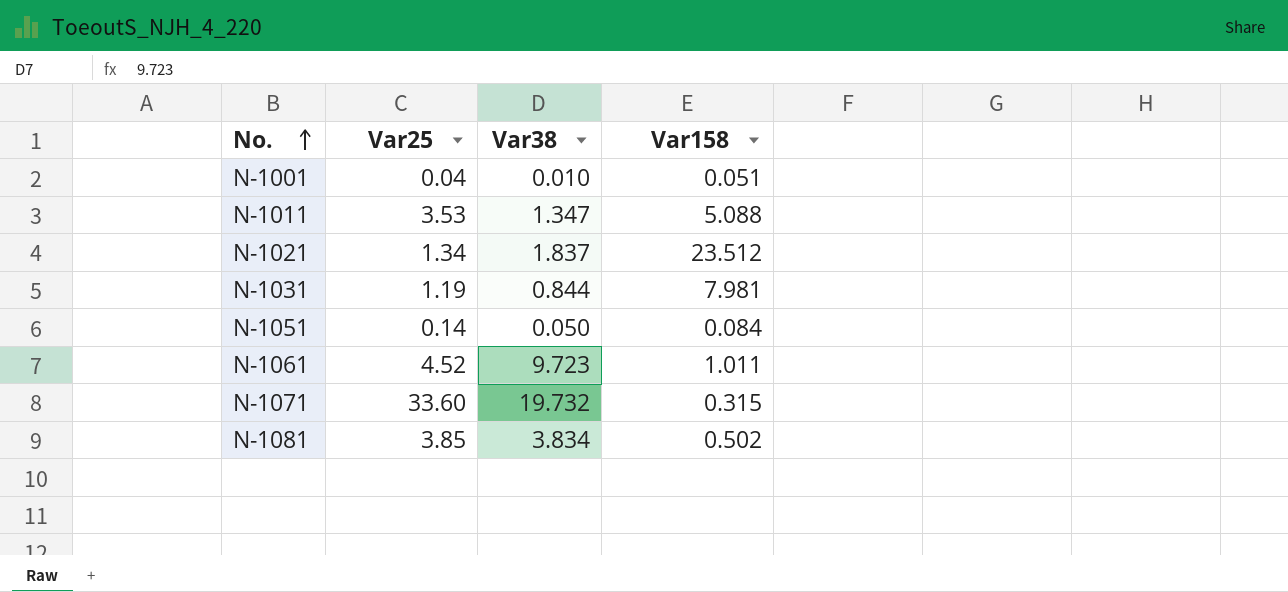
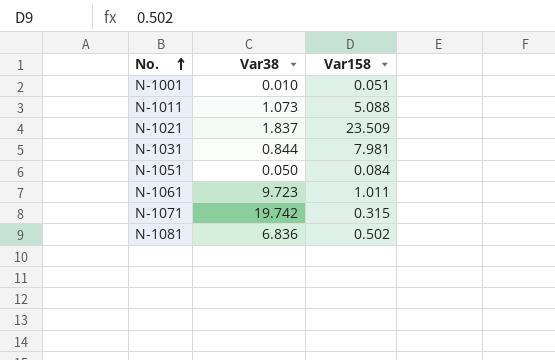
column Var25 | position: 2 -> none
N-1011 | Var38: 1.347 -> 1.073
N-1021 | Var158: 23.512 -> 23.509
N-1071 | Var38: 19.732 -> 19.742
N-1081 | Var38: 3.834 -> 6.836

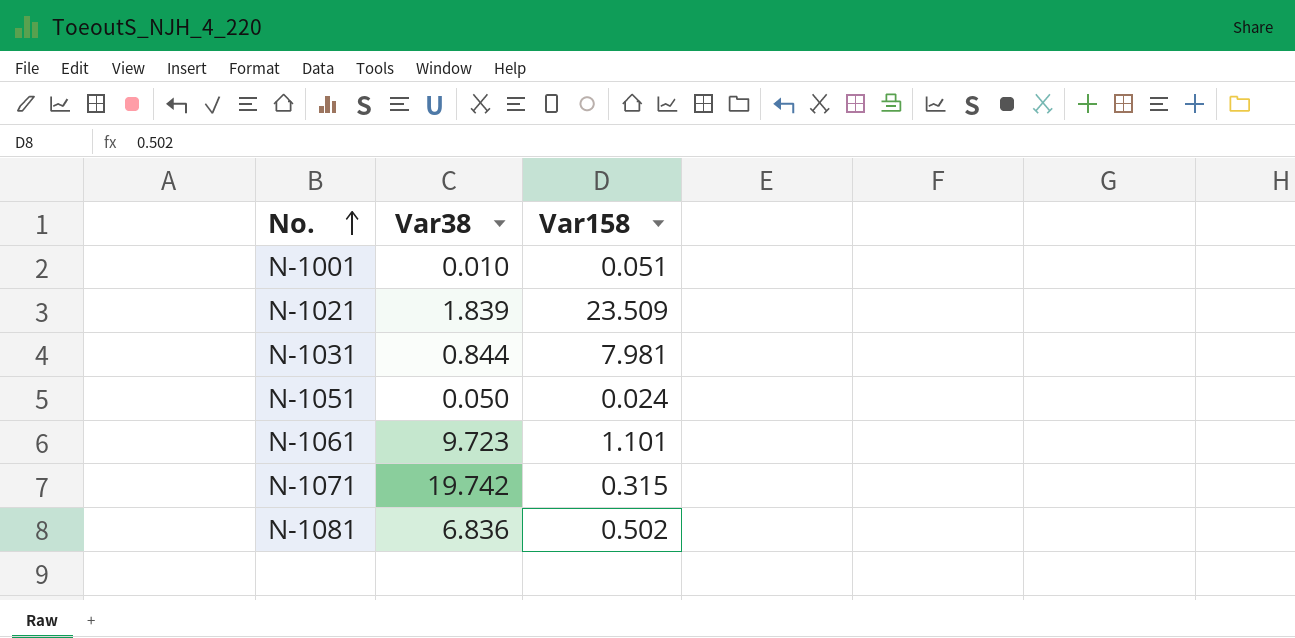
row N-1011: 1.073 | 5.088 -> none
N-1021 | Var38: 1.837 -> 1.839
N-1051 | Var158: 0.084 -> 0.024
N-1061 | Var158: 1.011 -> 1.101

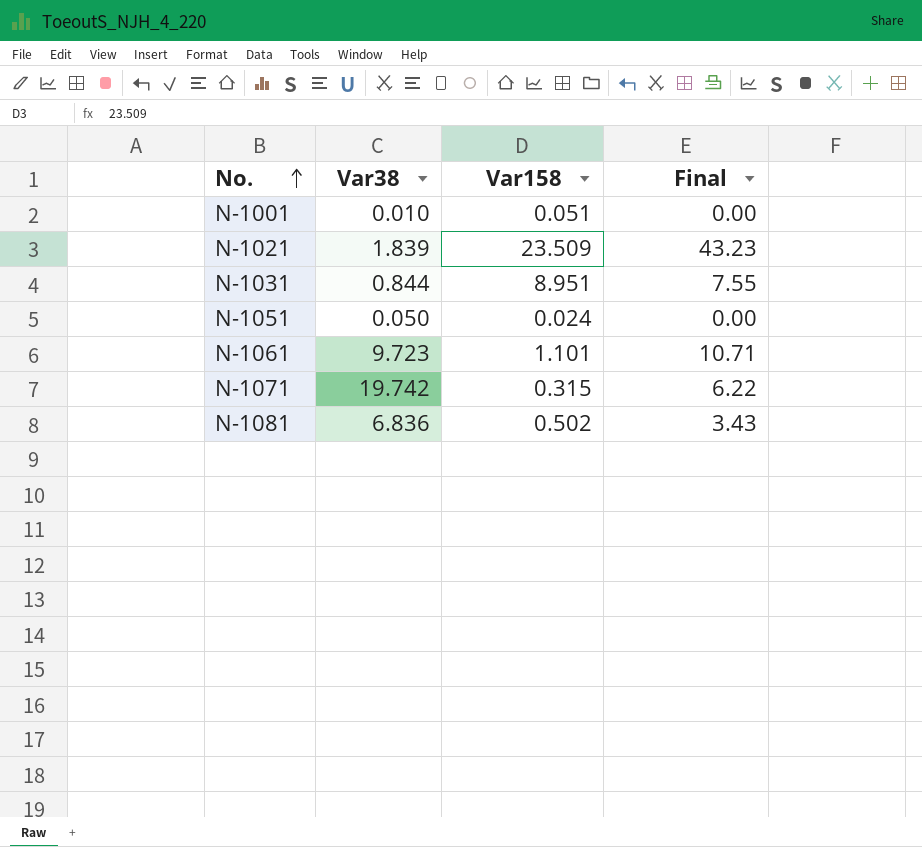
column Final | formula: none -> [Var38] * [Var158]
N-1031 | Var158: 7.981 -> 8.951

